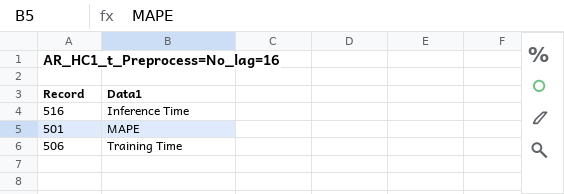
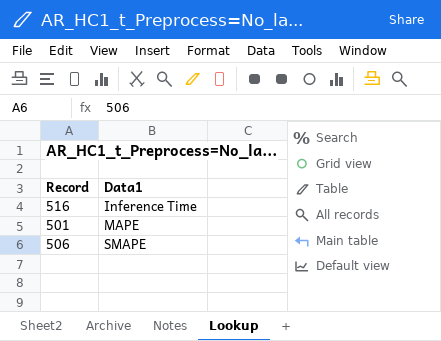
506 | Data1: Training Time -> SMAPE

